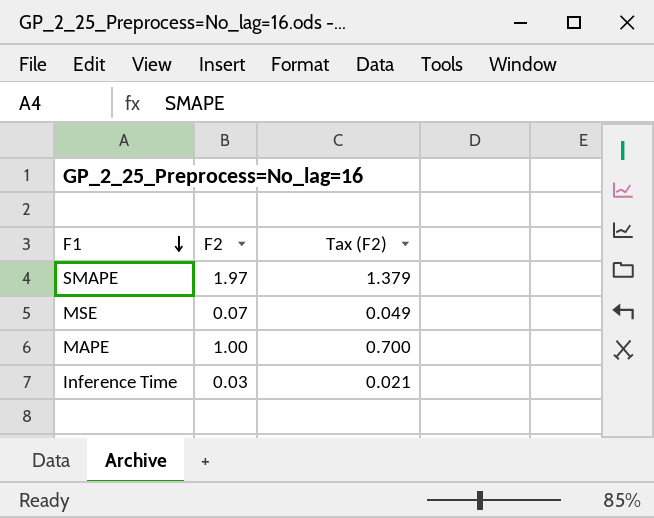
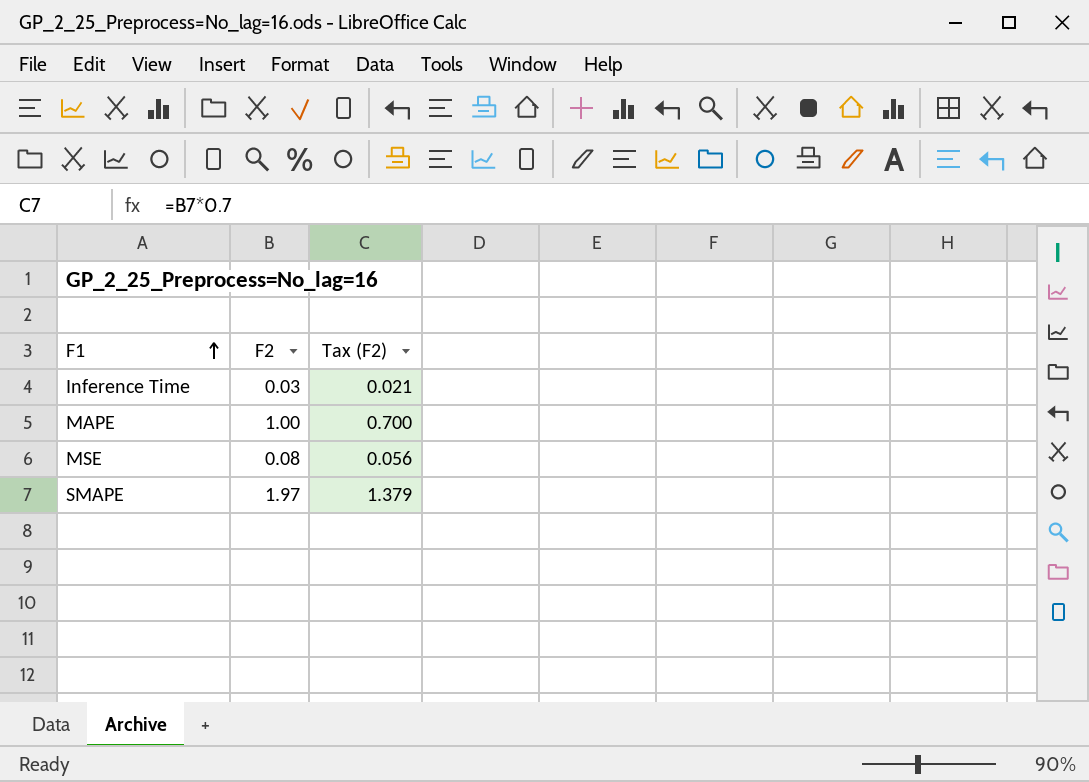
row order: F1 descending -> F1 ascending
MSE | F2: 0.07 -> 0.08
MSE | Tax (F2): 0.049 -> 0.056

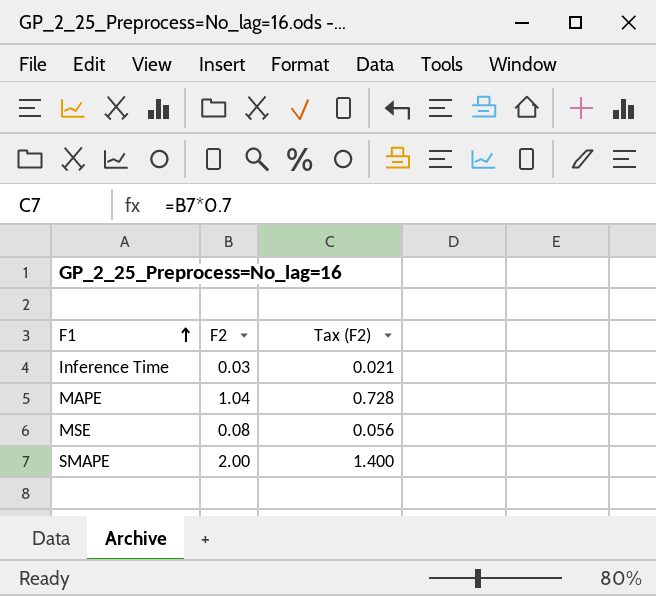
MAPE | F2: 1.00 -> 1.04
MAPE | Tax (F2): 0.700 -> 0.728
SMAPE | F2: 1.97 -> 2.00
SMAPE | Tax (F2): 1.379 -> 1.400

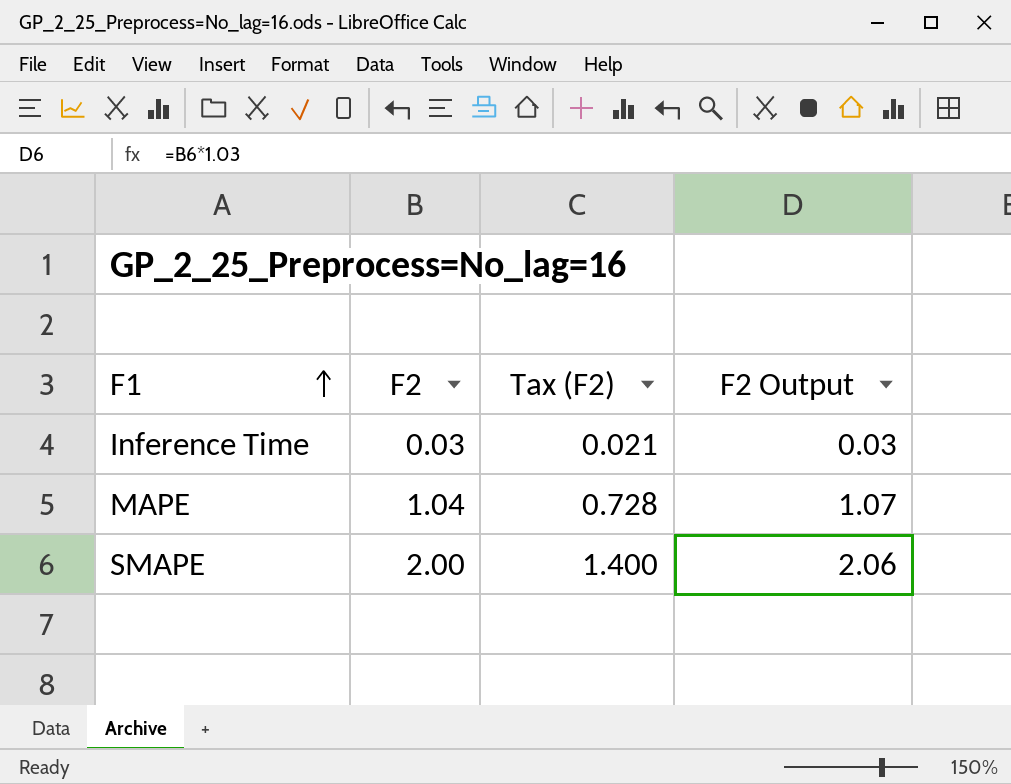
column F2 Output | formula: none -> [F2] * 1.03
row MSE: 0.08 | 0.056 -> none

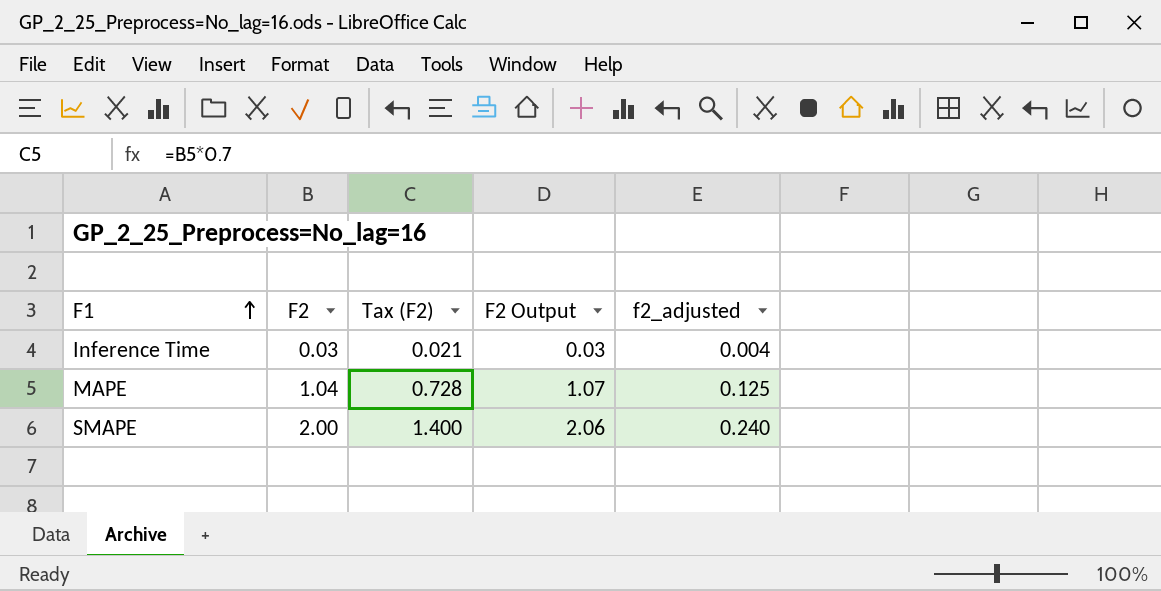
column f2_adjusted | formula: none -> [F2] * 0.12

